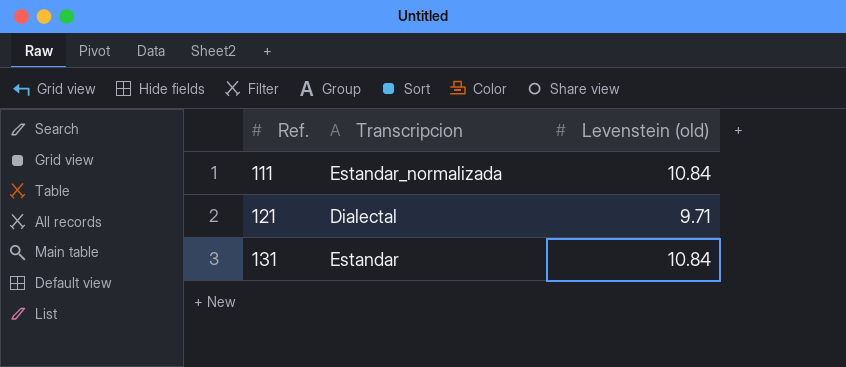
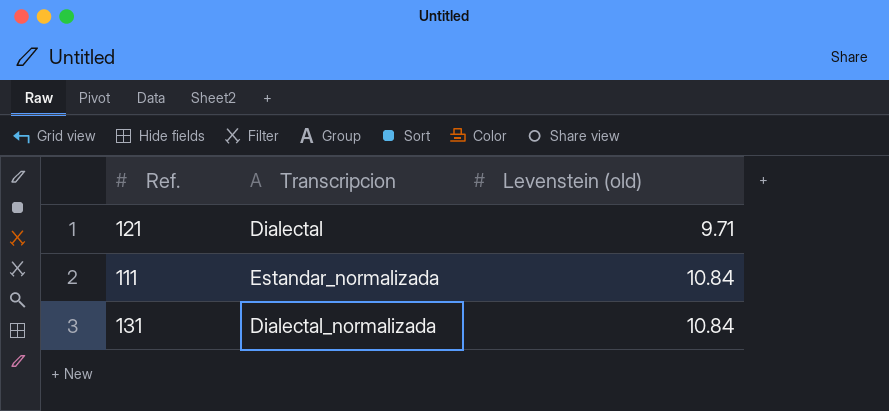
row order: Ref. ascending -> Levenstein (old) ascending
131 | Transcripcion: Estandar -> Dialectal_normalizada

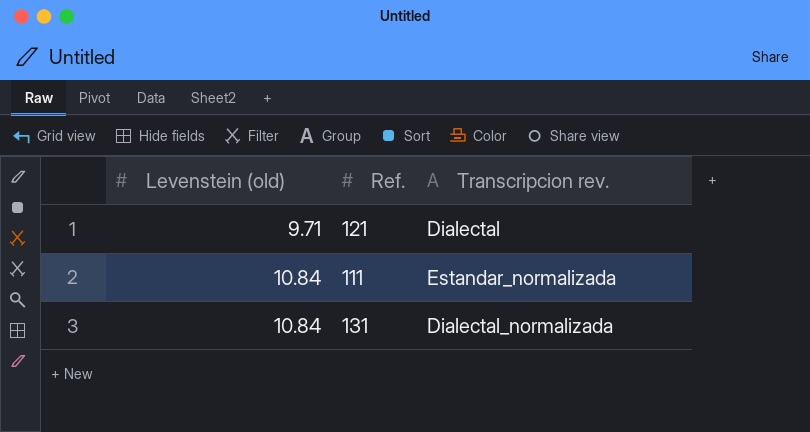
column Levenstein (old) | position: 3 -> 1
column name: Transcripcion -> Transcripcion rev.

